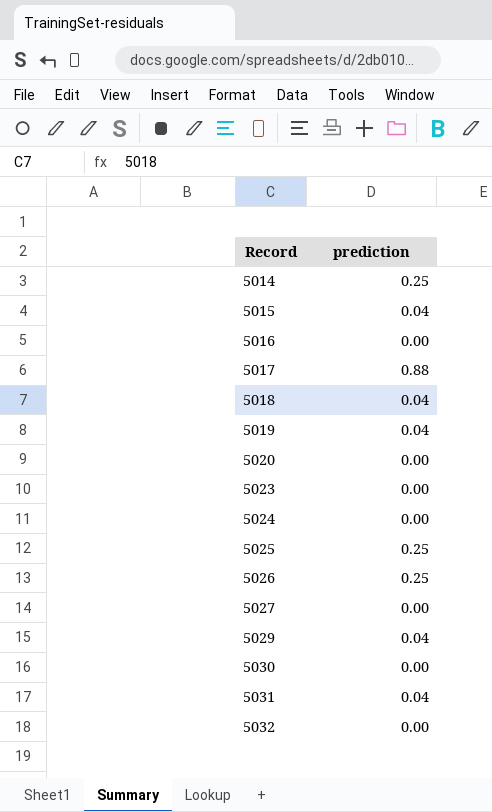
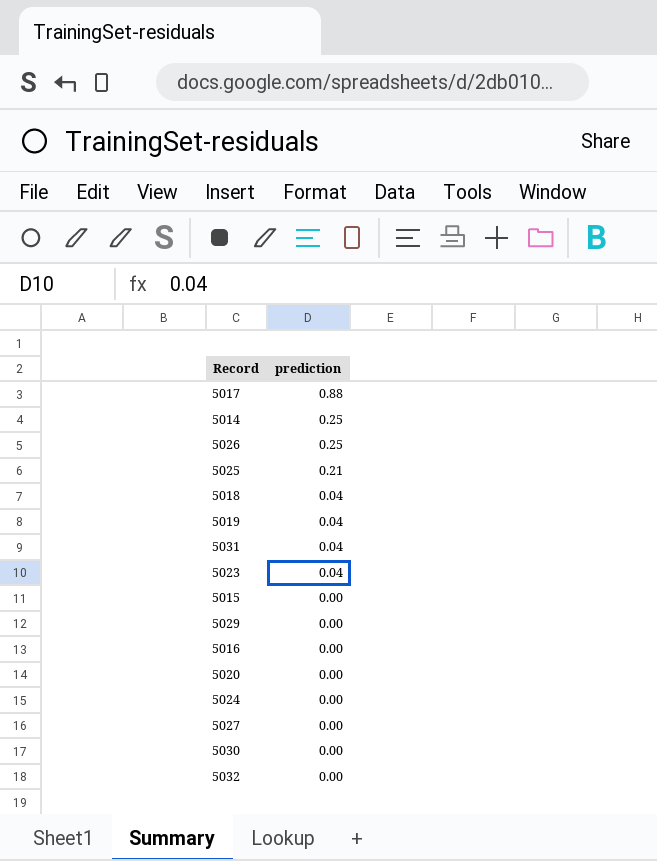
row order: Record ascending -> prediction descending
5025 | prediction: 0.25 -> 0.21
5023 | prediction: 0.00 -> 0.04
5015 | prediction: 0.04 -> 0.00
5029 | prediction: 0.04 -> 0.00

